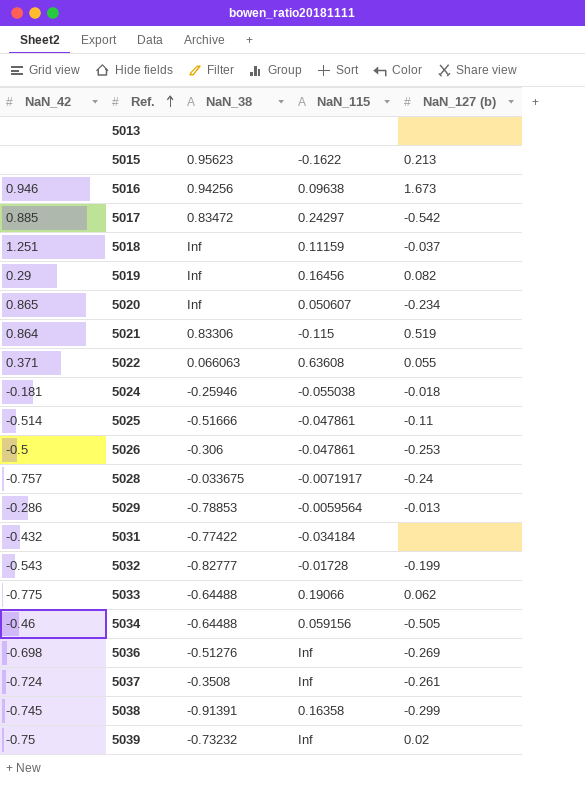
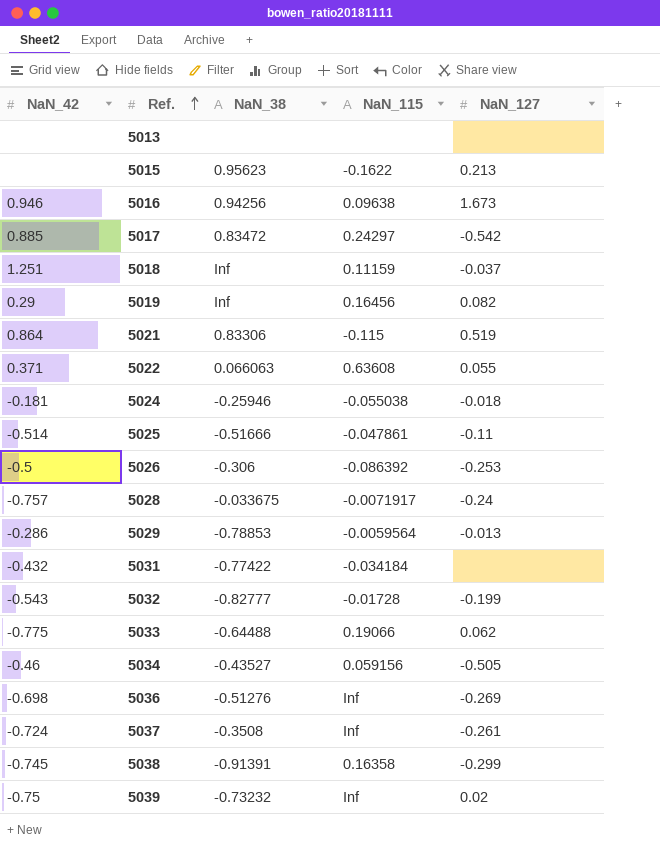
column name: NaN_127 (b) -> NaN_127
row 5020: 0.865 | Inf | 0.050607 | -0.234 -> none
5026 | NaN_115: -0.047861 -> -0.086392
5034 | NaN_38: -0.64488 -> -0.43527

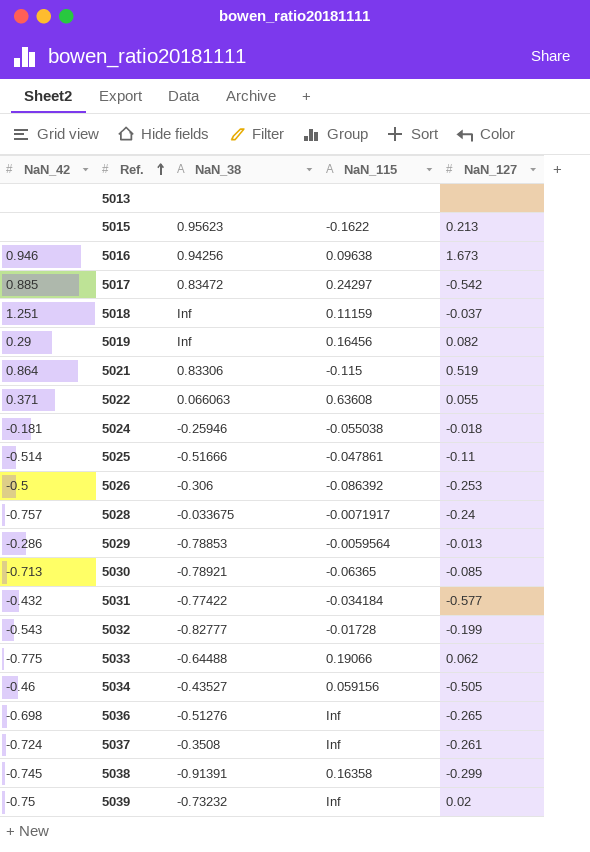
row 5030: none -> -0.713 | -0.78921 | -0.06365 | -0.085
5031 | NaN_127: none -> -0.577
5036 | NaN_127: -0.269 -> -0.265

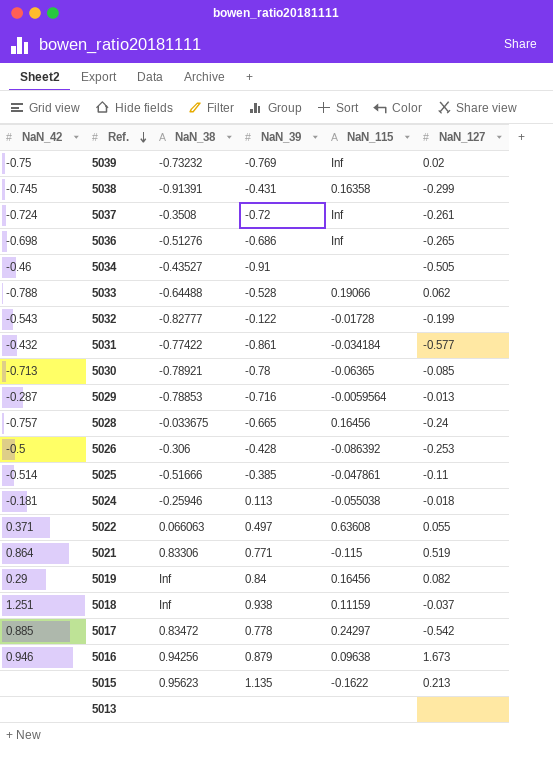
row order: Ref. ascending -> Ref. descending
column NaN_39 | position: none -> 4
5034 | NaN_115: 0.059156 -> none
5033 | NaN_42: -0.775 -> -0.788
5029 | NaN_42: -0.286 -> -0.287
5028 | NaN_115: -0.0071917 -> 0.16456

